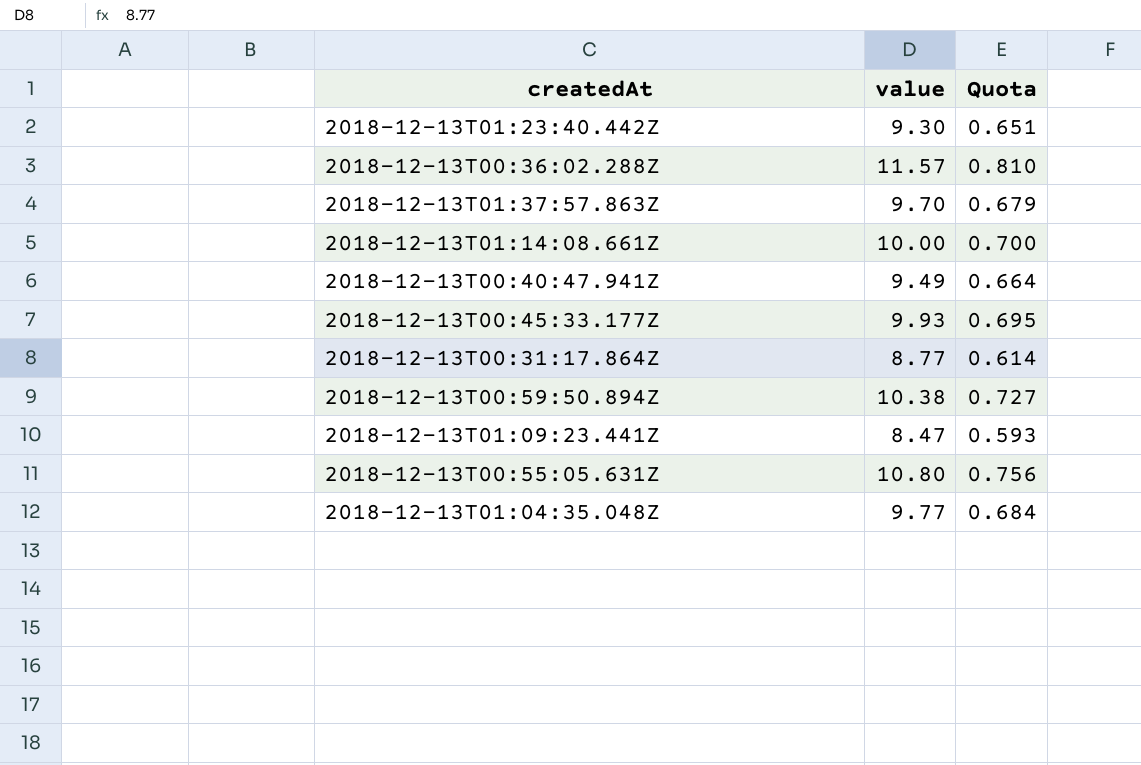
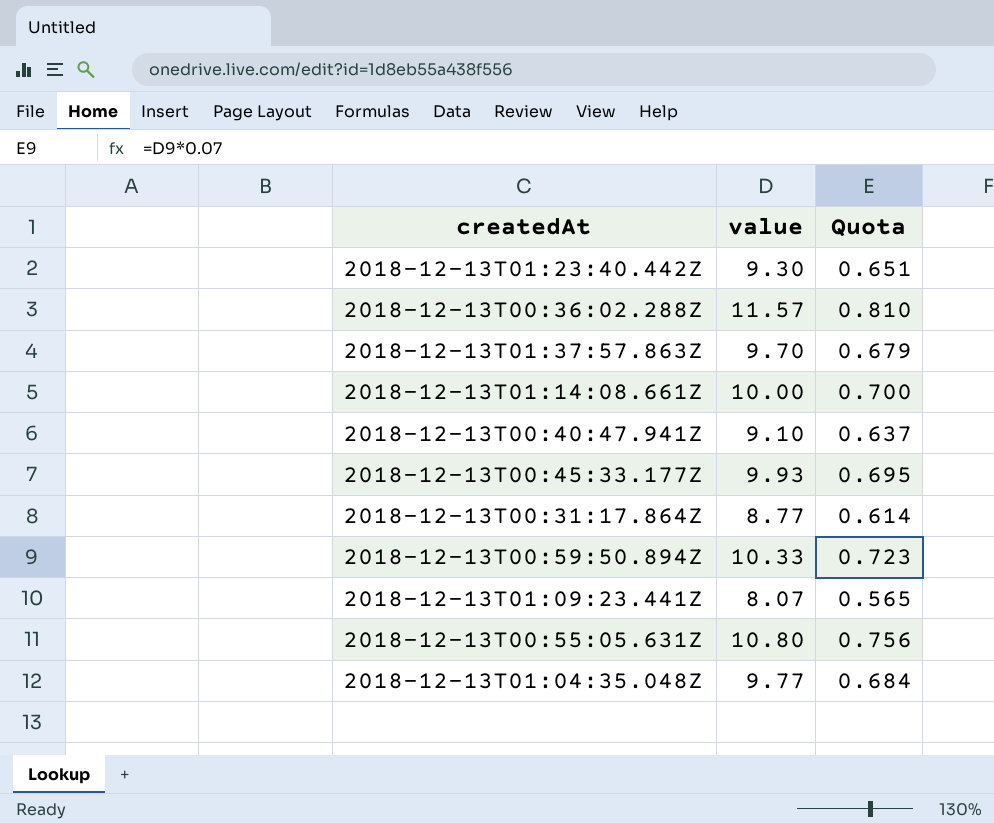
2018-12-13T00:40:47.941Z | value: 9.49 -> 9.10
2018-12-13T00:40:47.941Z | Quota: 0.664 -> 0.637
2018-12-13T00:59:50.894Z | value: 10.38 -> 10.33
2018-12-13T00:59:50.894Z | Quota: 0.727 -> 0.723
2018-12-13T01:09:23.441Z | value: 8.47 -> 8.07
2018-12-13T01:09:23.441Z | Quota: 0.593 -> 0.565

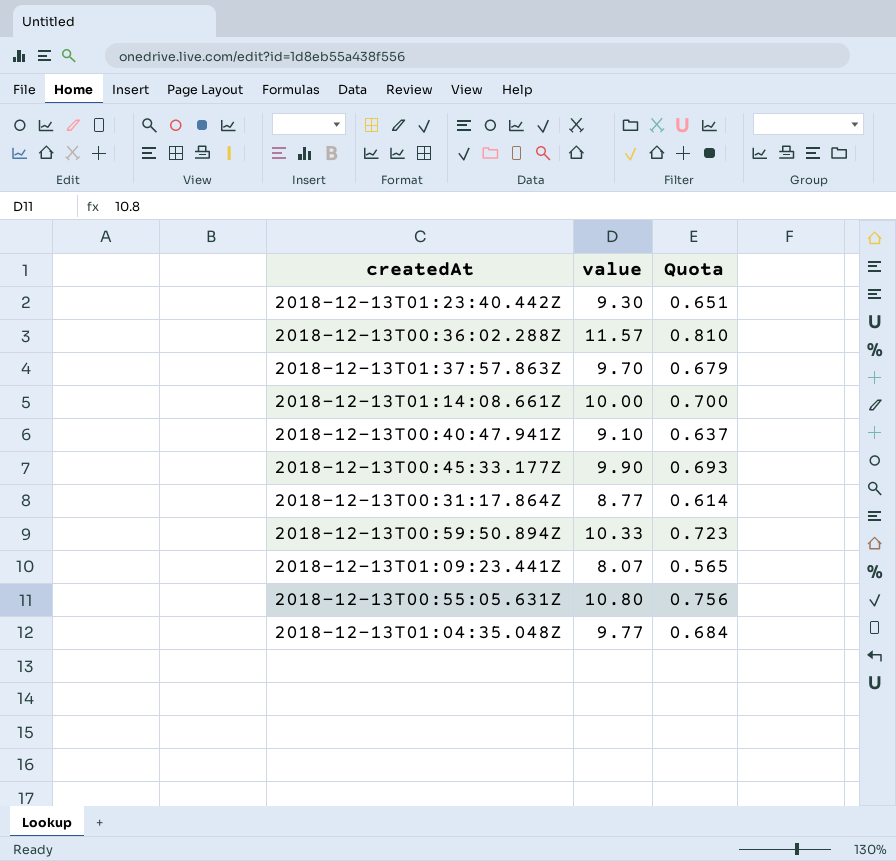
2018-12-13T00:45:33.177Z | value: 9.93 -> 9.90
2018-12-13T00:45:33.177Z | Quota: 0.695 -> 0.693

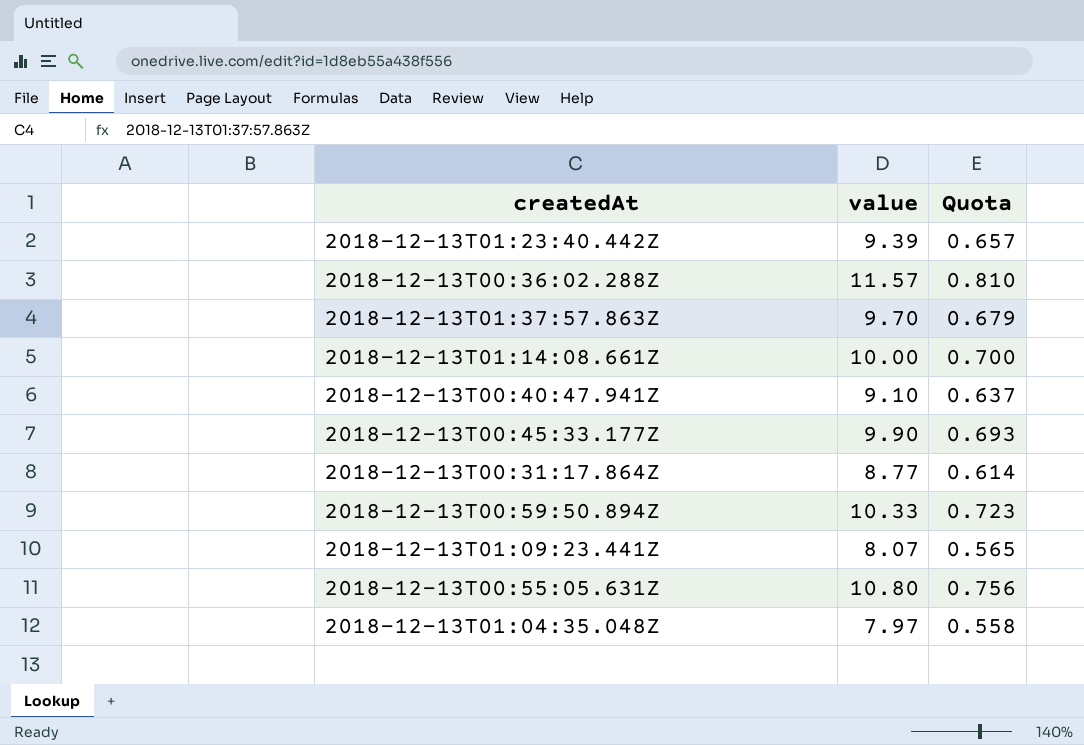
2018-12-13T01:23:40.442Z | value: 9.30 -> 9.39
2018-12-13T01:23:40.442Z | Quota: 0.651 -> 0.657
2018-12-13T01:04:35.048Z | value: 9.77 -> 7.97
2018-12-13T01:04:35.048Z | Quota: 0.684 -> 0.558

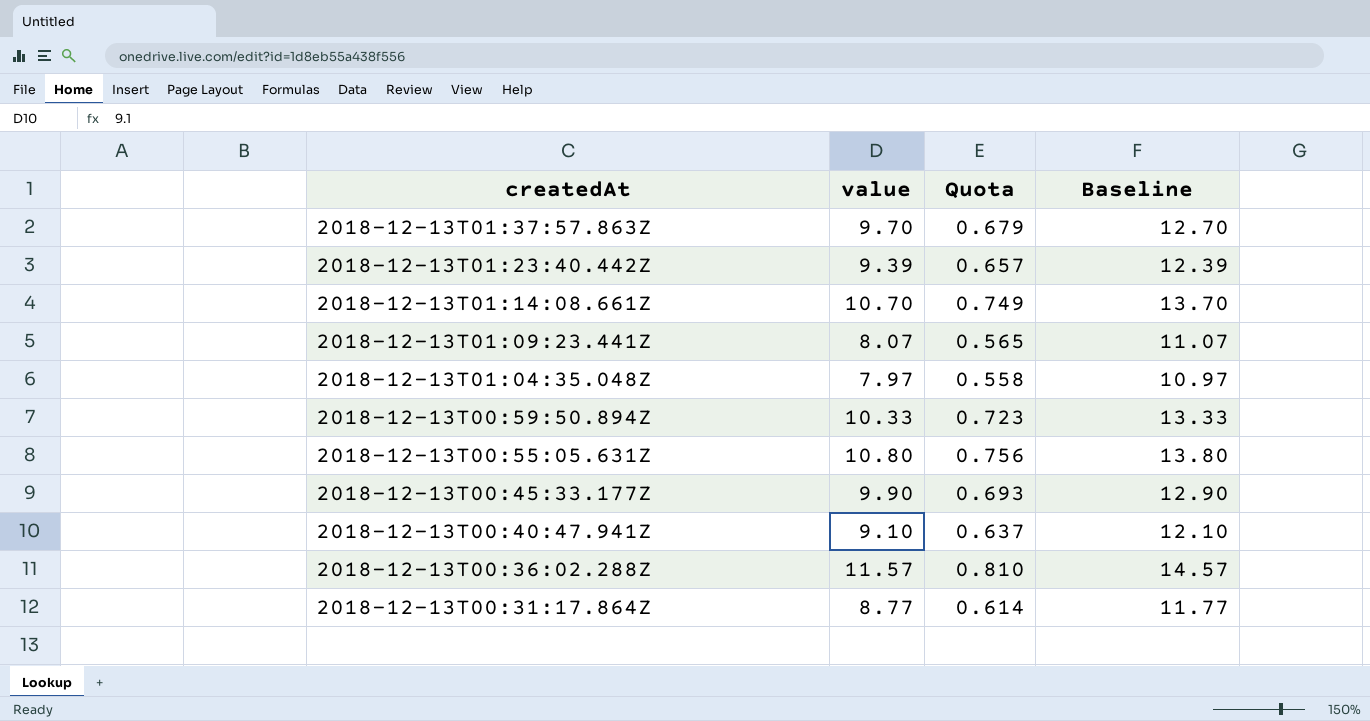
row order: none -> createdAt descending
column Baseline | formula: none -> [value] + 3
2018-12-13T01:14:08.661Z | value: 10.00 -> 10.70
2018-12-13T01:14:08.661Z | Quota: 0.700 -> 0.749

